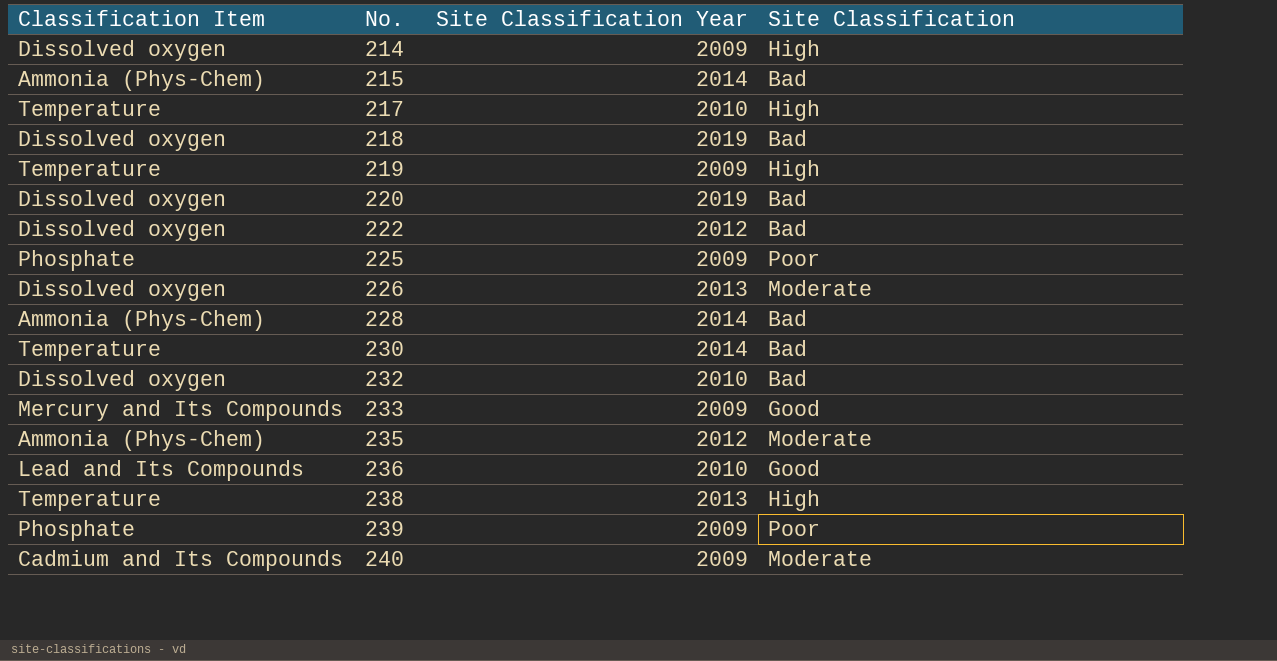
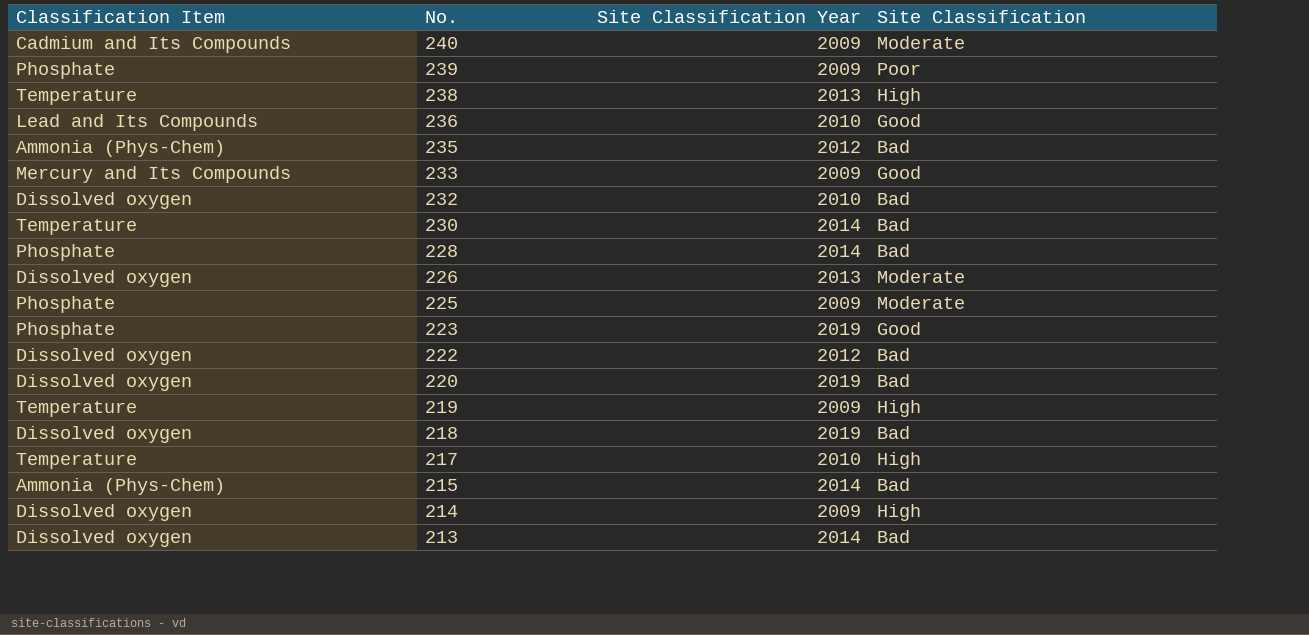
row order: No. ascending -> No. descending
235 | Site Classification: Moderate -> Bad
228 | Classification Item: Ammonia (Phys-Chem) -> Phosphate
225 | Site Classification: Poor -> Moderate
row 223: none -> Phosphate | 2019 | Good
row 213: none -> Dissolved oxygen | 2014 | Bad

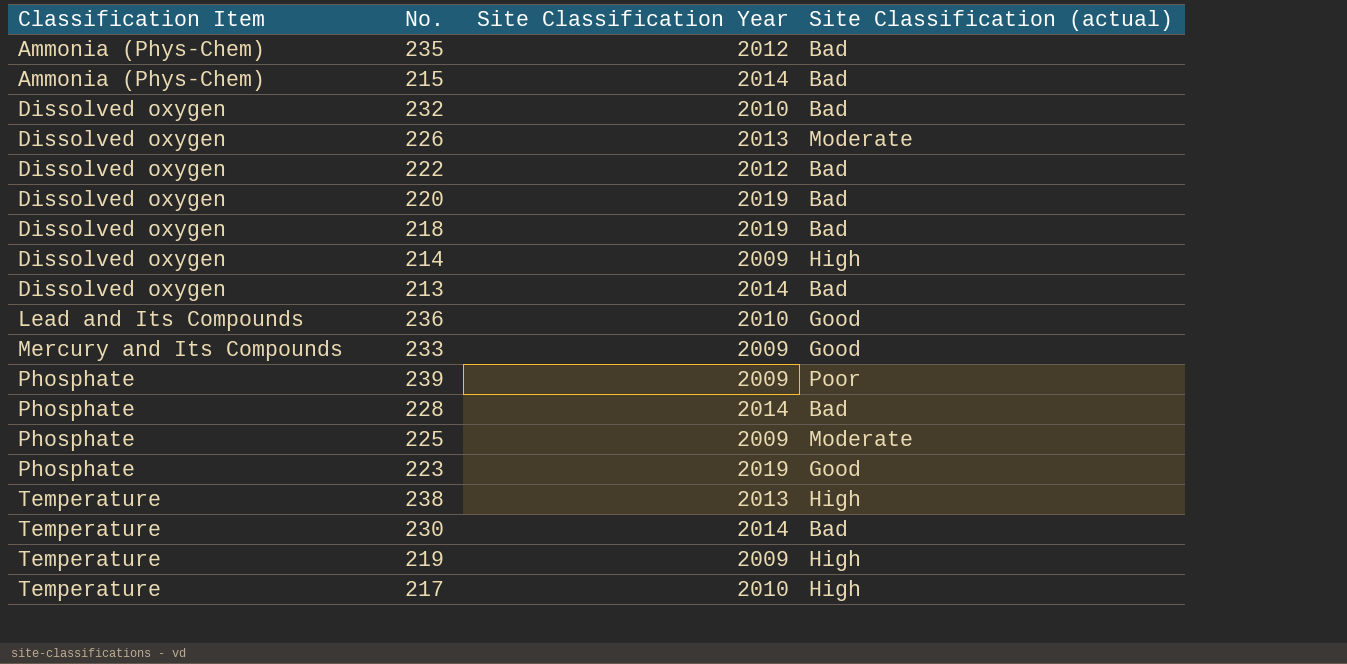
row order: No. descending -> Classification Item ascending
column name: Site Classification -> Site Classification (actual)
row 240: Cadmium and Its Compounds | 2009 | Moderate -> none

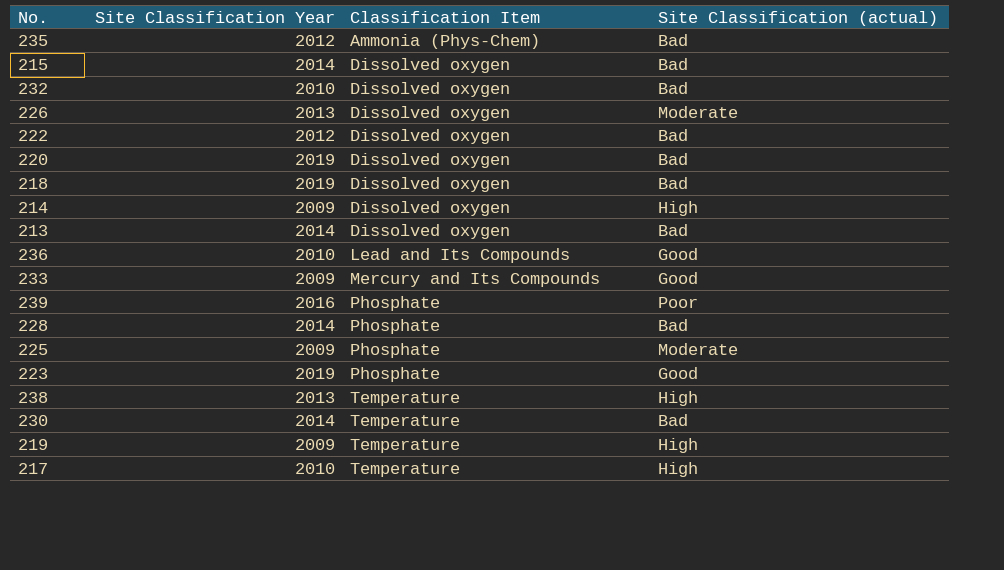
column Classification Item | position: 1 -> 3
215 | Classification Item: Ammonia (Phys-Chem) -> Dissolved oxygen
239 | Site Classification Year: 2009 -> 2016

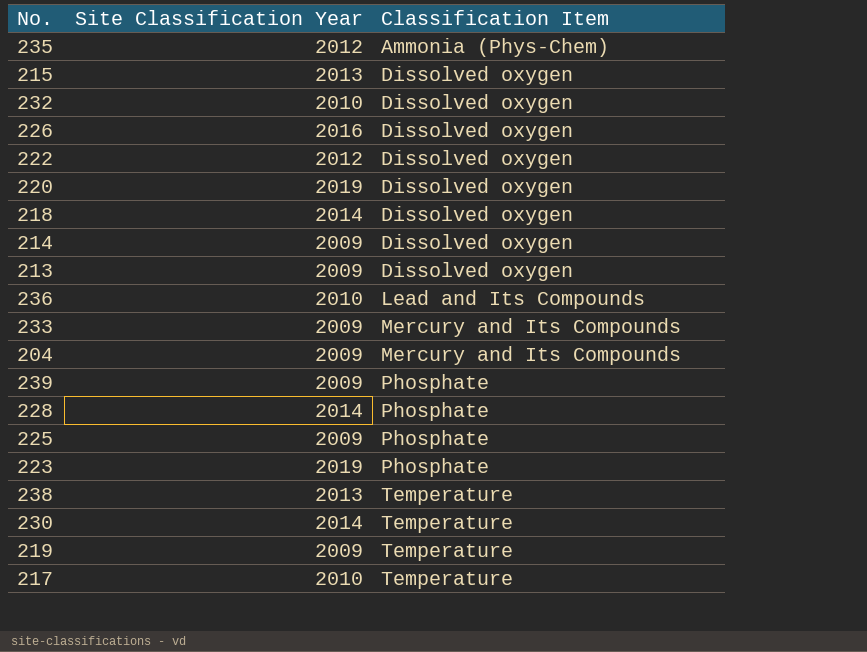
column Site Classification (actual) | position: 4 -> none
215 | Site Classification Year: 2014 -> 2013
226 | Site Classification Year: 2013 -> 2016
218 | Site Classification Year: 2019 -> 2014
213 | Site Classification Year: 2014 -> 2009
row 204: none -> 2009 | Mercury and Its Compounds
239 | Site Classification Year: 2016 -> 2009

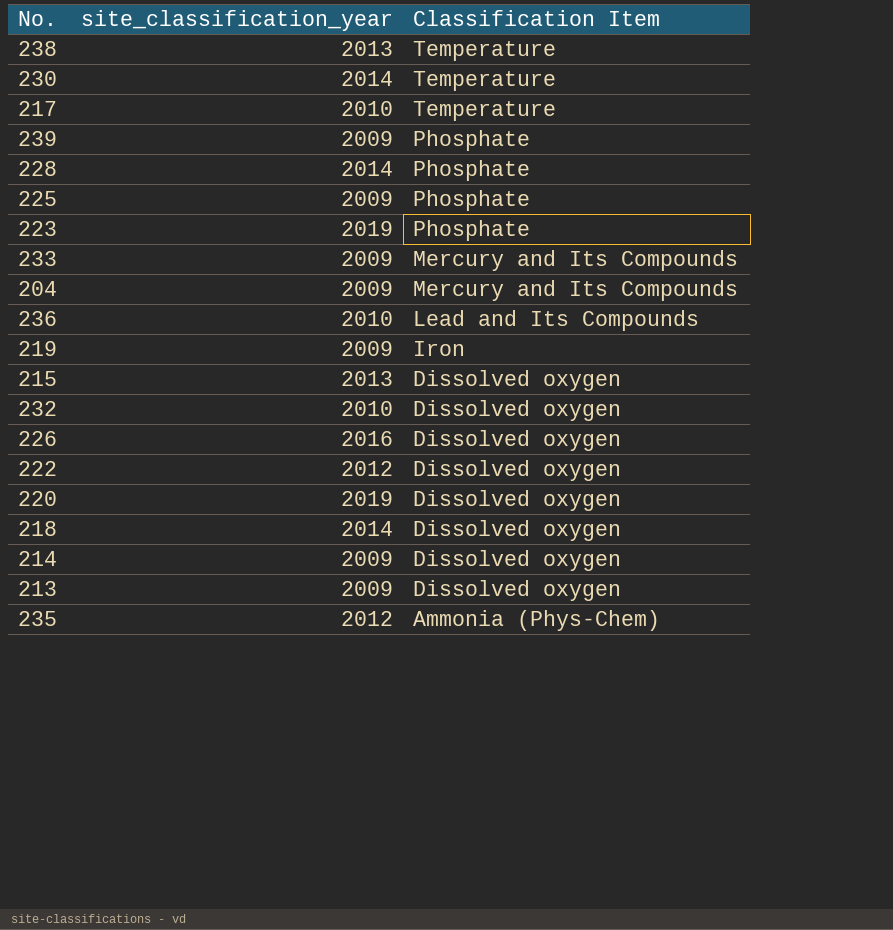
row order: Classification Item ascending -> Classification Item descending
column name: Site Classification Year -> site_classification_year
219 | Classification Item: Temperature -> Iron

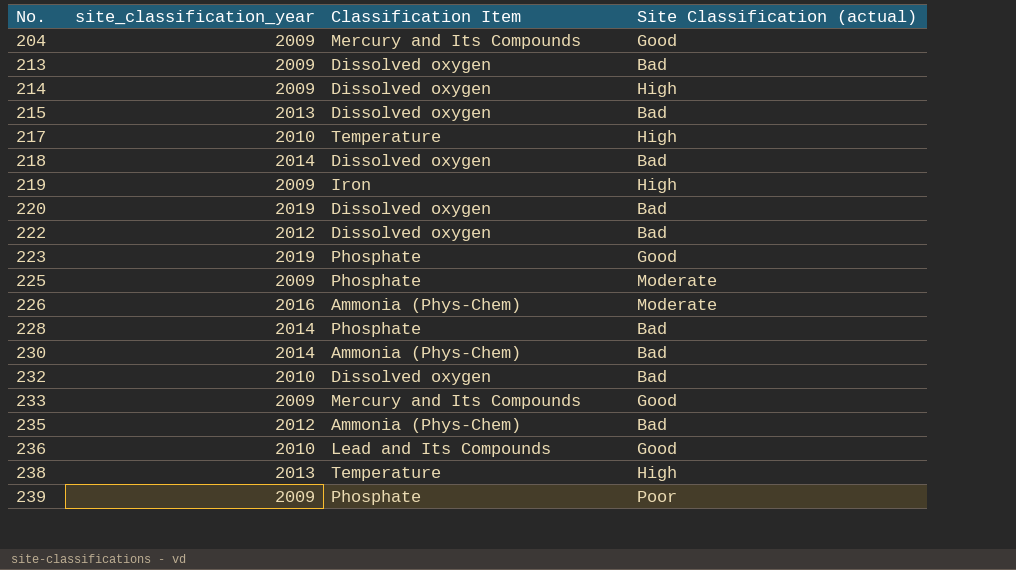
row order: Classification Item descending -> No. ascending
column Site Classification (actual) | position: none -> 4
226 | Classification Item: Dissolved oxygen -> Ammonia (Phys-Chem)
230 | Classification Item: Temperature -> Ammonia (Phys-Chem)

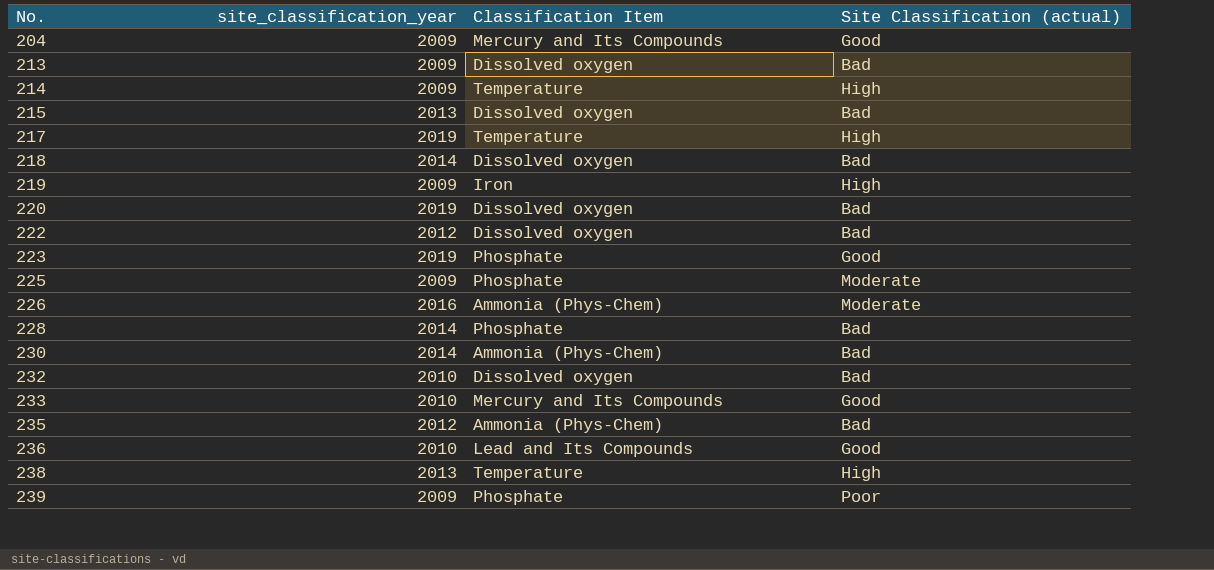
214 | Classification Item: Dissolved oxygen -> Temperature
217 | site_classification_year: 2010 -> 2019
233 | site_classification_year: 2009 -> 2010

